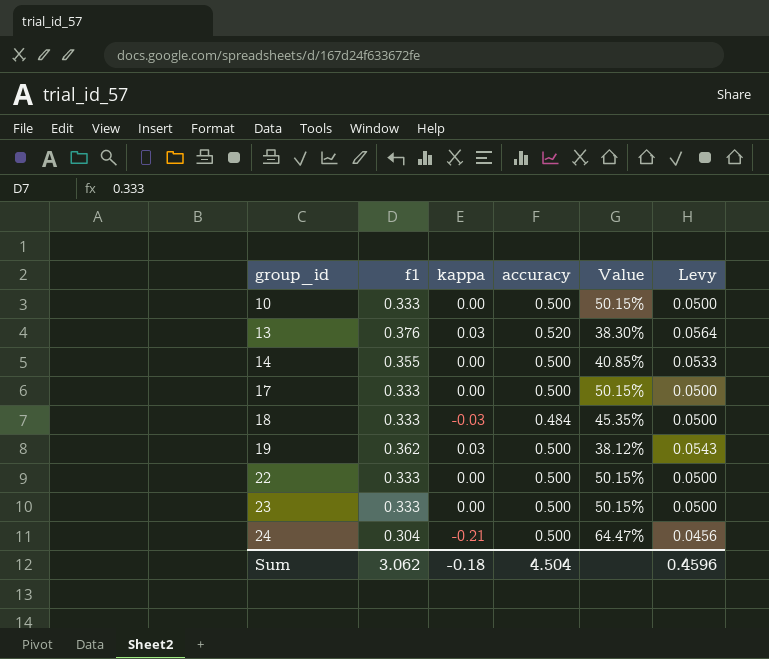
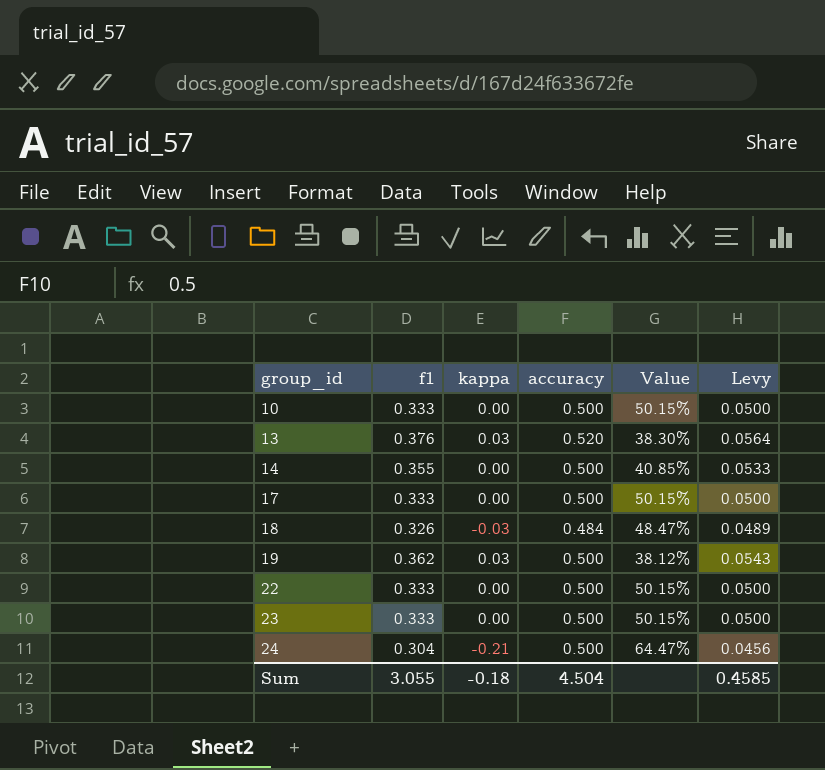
18 | f1: 0.333 -> 0.326
18 | Value: 45.35% -> 48.47%
18 | Levy: 0.0500 -> 0.0489
Sum | f1: 3.062 -> 3.055
Sum | Levy: 0.4596 -> 0.4585

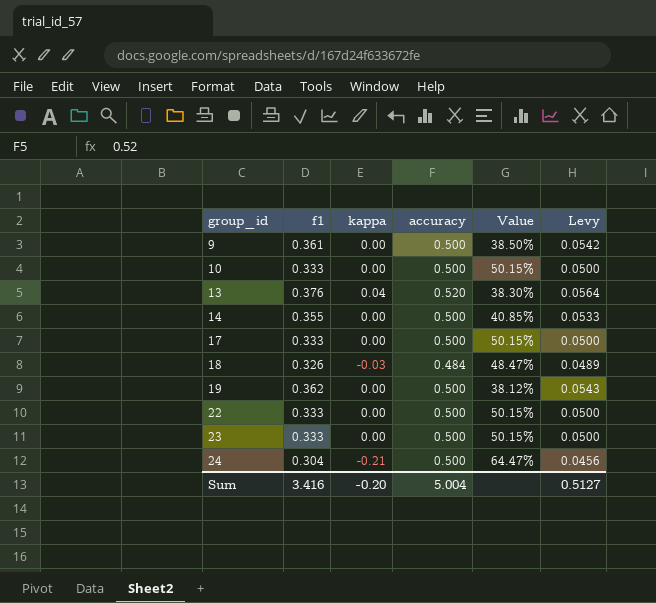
row 9: none -> 0.361 | 0.00 | 0.500 | 38.50% | 0.0542
13 | kappa: 0.03 -> 0.04
19 | kappa: 0.03 -> 0.00
Sum | f1: 3.055 -> 3.416
Sum | kappa: -0.18 -> -0.20
Sum | accuracy: 4.504 -> 5.004
Sum | Levy: 0.4585 -> 0.5127

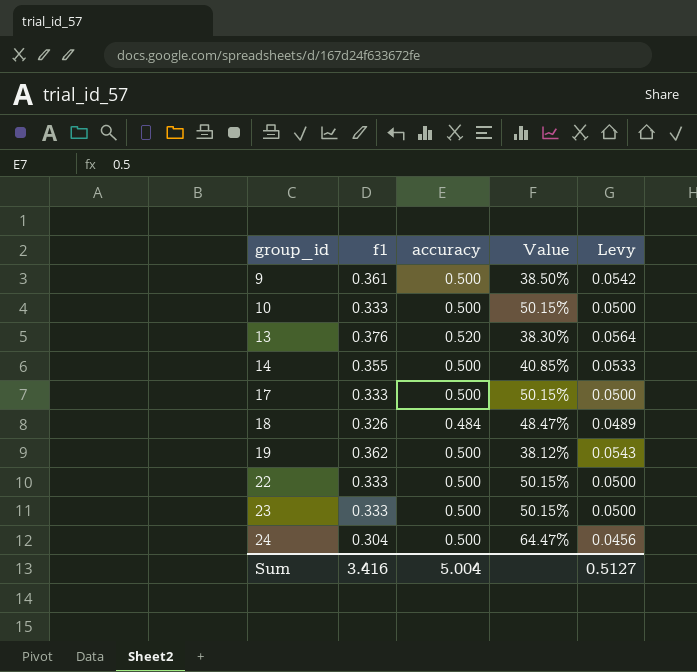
column kappa | position: 3 -> none

